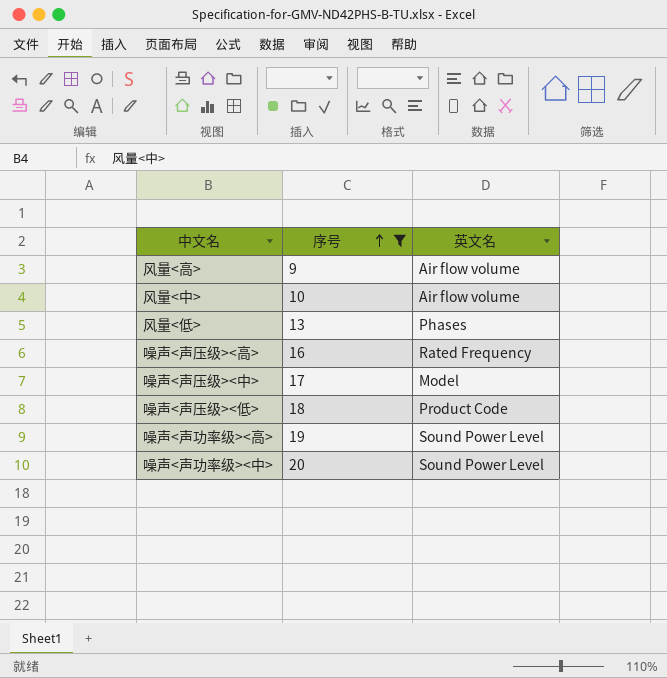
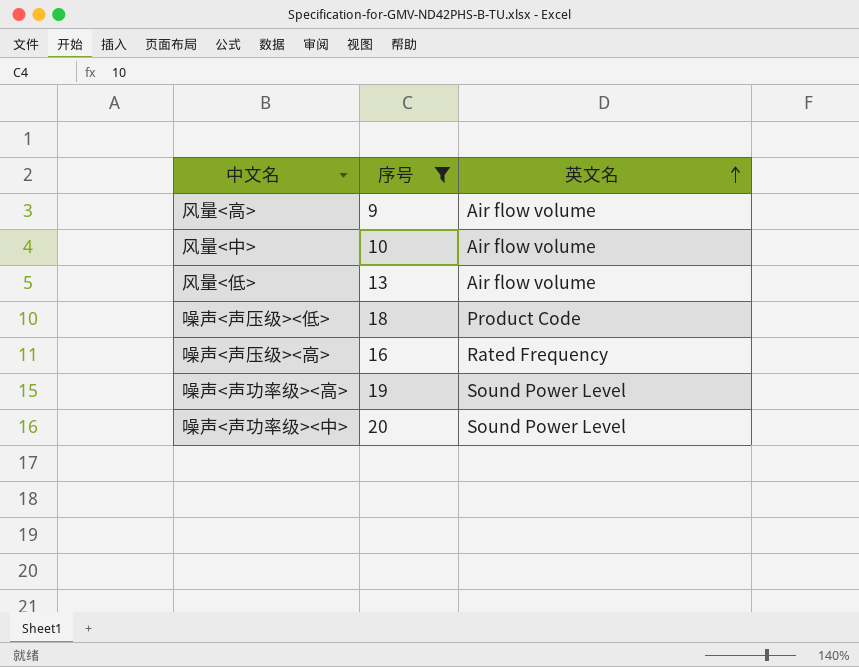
row order: 序号 ascending -> 英文名 ascending
row 噪声<声压级><中>: 17 | Model -> none
风量<低> | 英文名: Phases -> Air flow volume

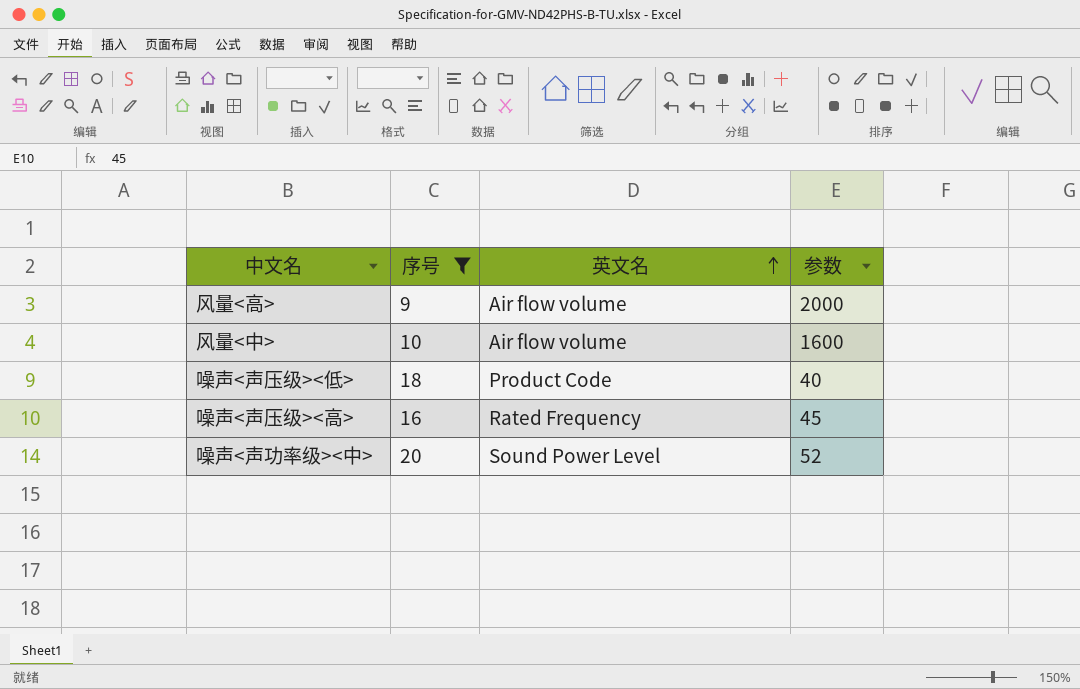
column 参数 | position: none -> 4
row 风量<低>: 13 | Air flow volume -> none
row 噪声<声功率级><高>: 19 | Sound Power Level -> none

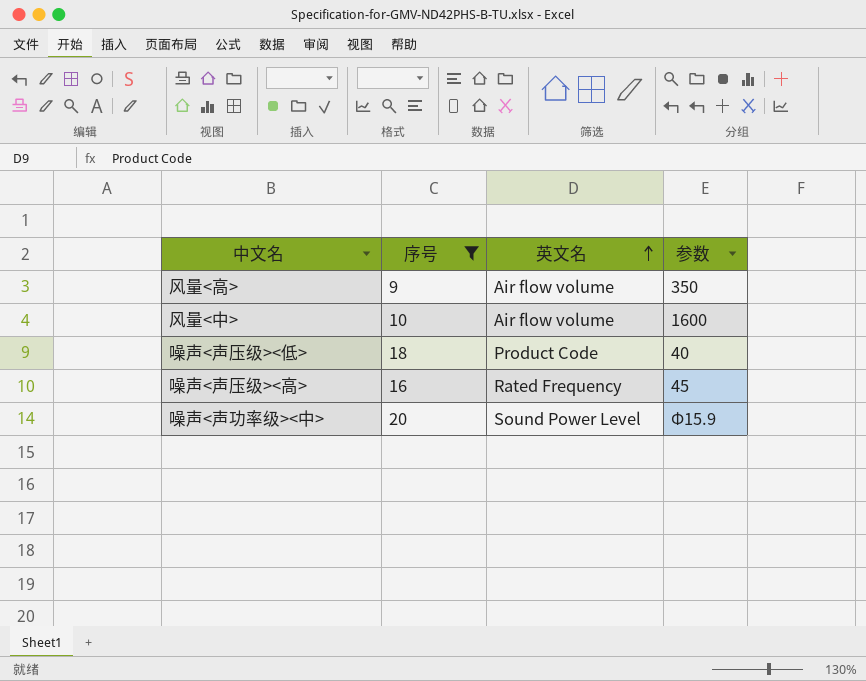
风量<高> | 参数: 2000 -> 350
噪声<声功率级><中> | 参数: 52 -> Φ15.9

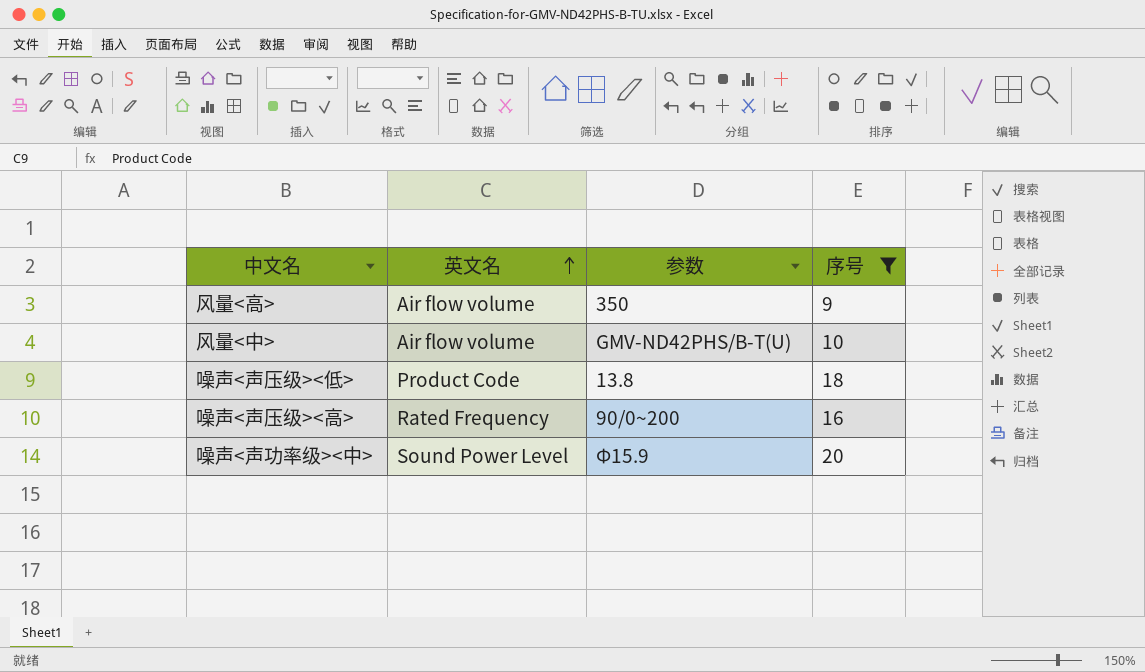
column 序号 | position: 2 -> 4
风量<中> | 参数: 1600 -> GMV-ND42PHS/B-T(U)
噪声<声压级><低> | 参数: 40 -> 13.8
噪声<声压级><高> | 参数: 45 -> 90/0~200

